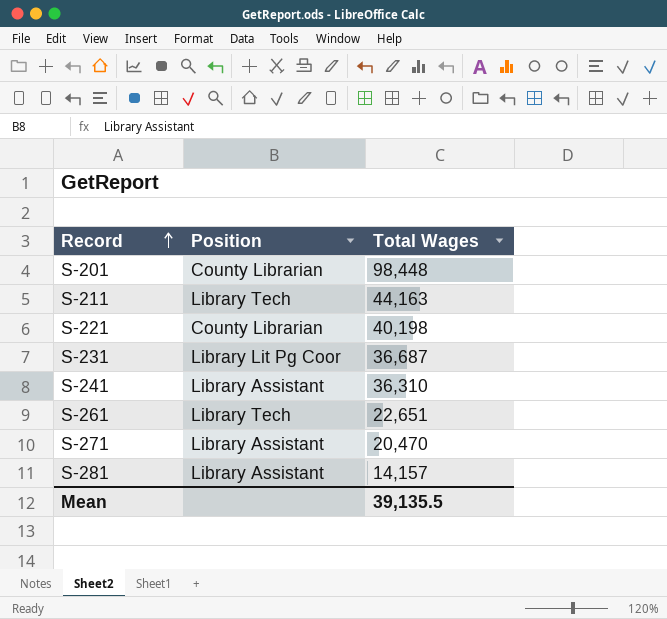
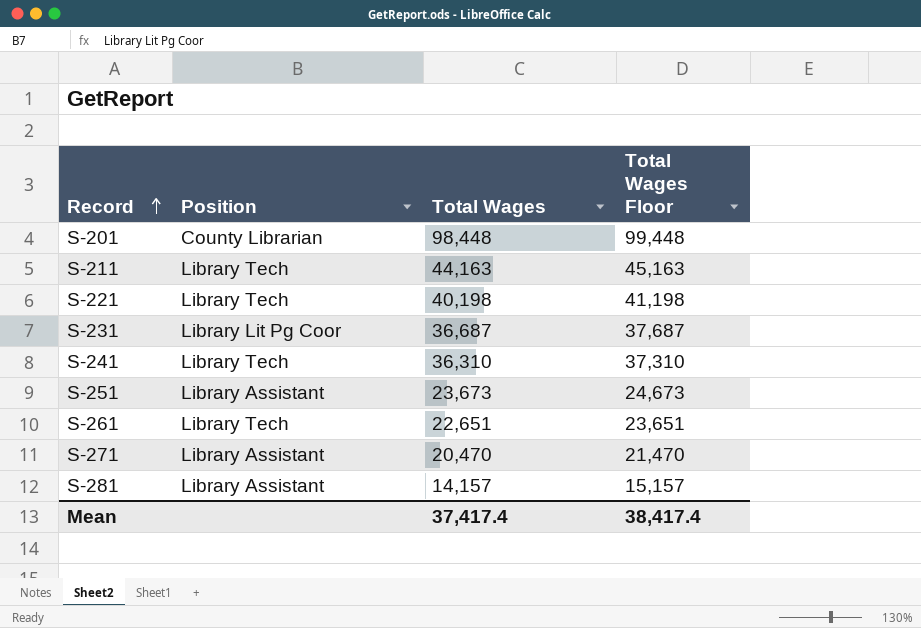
column Total Wages Floor | formula: none -> [Total Wages] + 1000
S-221 | Position: County Librarian -> Library Tech
S-241 | Position: Library Assistant -> Library Tech
row S-251: none -> Library Assistant | 23,673 | 24,673
Mean | Total Wages: 39,135.5 -> 37,417.4

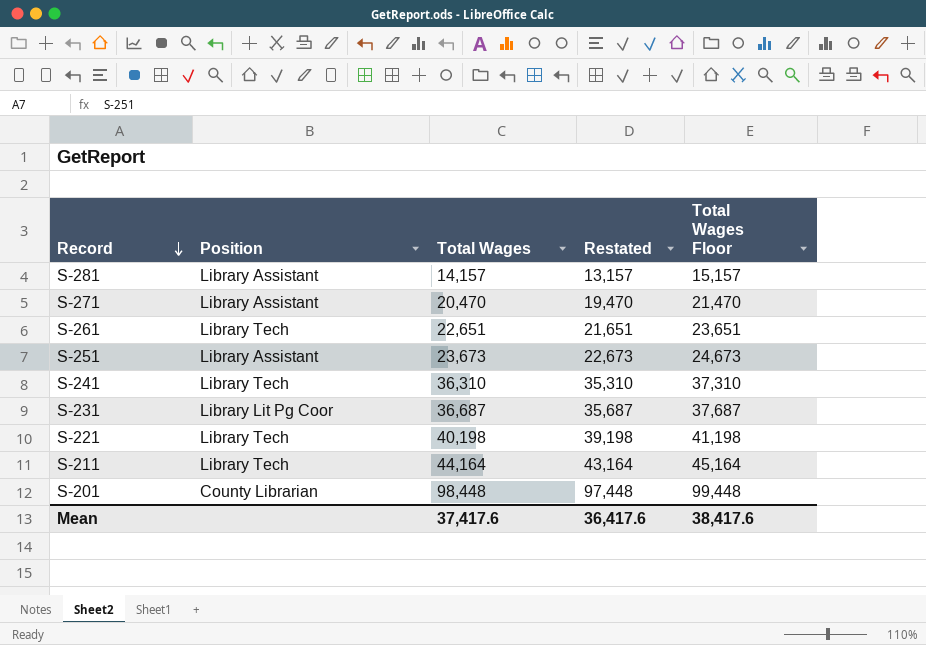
row order: Record ascending -> Record descending
column Restated | formula: none -> [Total Wages] - 1000
S-211 | Total Wages: 44,163 -> 44,164
S-211 | Total Wages Floor: 45,163 -> 45,164
Mean | Total Wages: 37,417.4 -> 37,417.6
Mean | Total Wages Floor: 38,417.4 -> 38,417.6

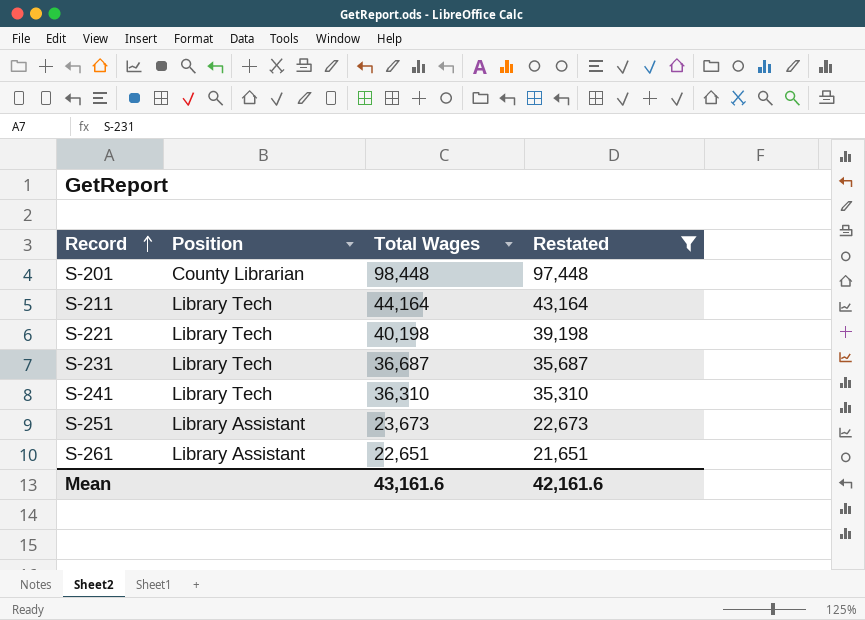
filter: none -> Restated >= 21,651
row order: Record descending -> Record ascending
column Total Wages Floor | formula: [Total Wages] + 1000 -> none
S-231 | Position: Library Lit Pg Coor -> Library Tech
S-261 | Position: Library Tech -> Library Assistant
Mean | Total Wages: 37,417.6 -> 43,161.6
Mean | Restated: 36,417.6 -> 42,161.6

